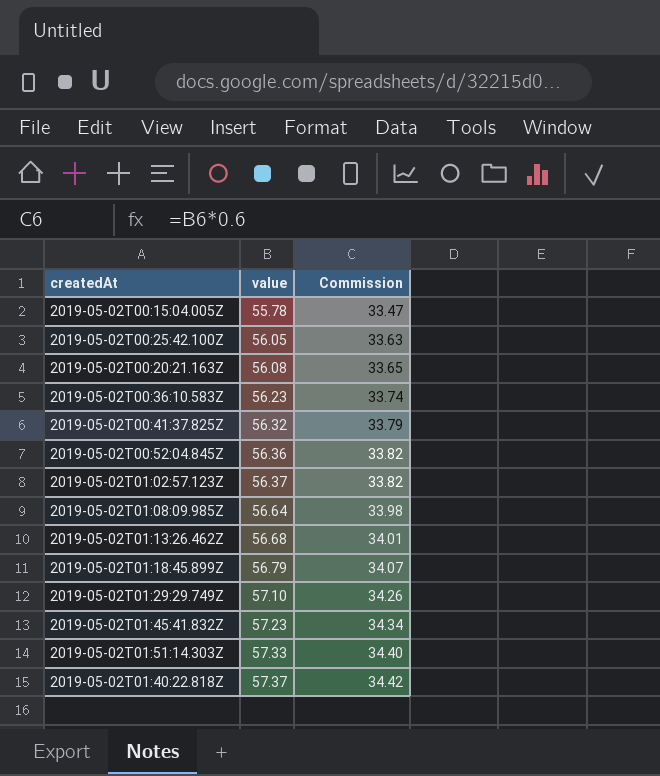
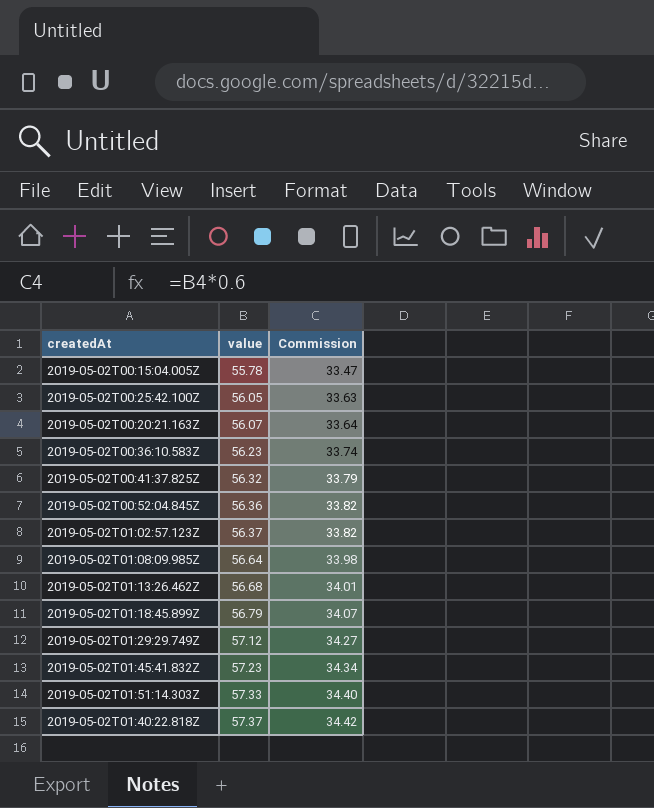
2019-05-02T00:20:21.163Z | value: 56.08 -> 56.07
2019-05-02T00:20:21.163Z | Commission: 33.65 -> 33.64
2019-05-02T01:29:29.749Z | value: 57.10 -> 57.12
2019-05-02T01:29:29.749Z | Commission: 34.26 -> 34.27

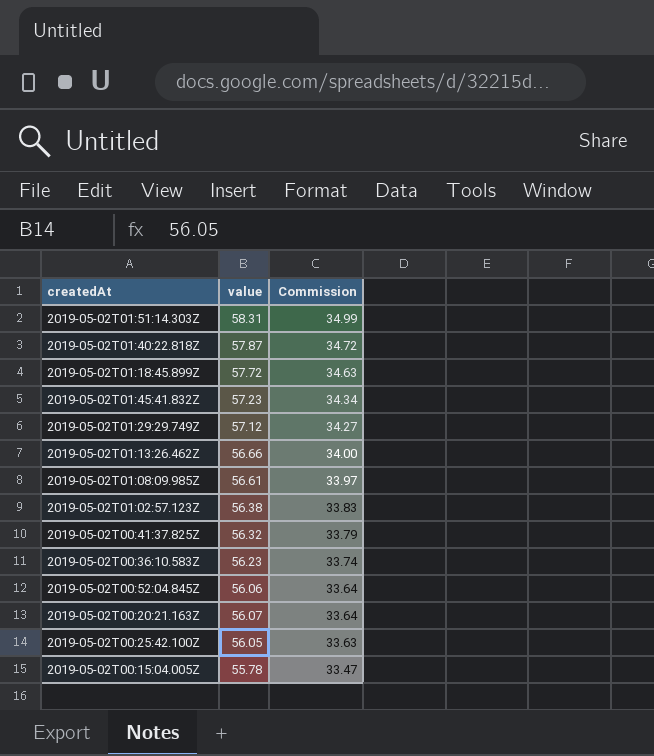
row order: value ascending -> Commission descending
2019-05-02T01:51:14.303Z | value: 57.33 -> 58.31
2019-05-02T01:51:14.303Z | Commission: 34.40 -> 34.99
2019-05-02T01:40:22.818Z | value: 57.37 -> 57.87
2019-05-02T01:40:22.818Z | Commission: 34.42 -> 34.72
2019-05-02T01:18:45.899Z | value: 56.79 -> 57.72
2019-05-02T01:18:45.899Z | Commission: 34.07 -> 34.63
2019-05-02T01:13:26.462Z | value: 56.68 -> 56.66
2019-05-02T01:13:26.462Z | Commission: 34.01 -> 34.00
2019-05-02T01:08:09.985Z | value: 56.64 -> 56.61
2019-05-02T01:08:09.985Z | Commission: 33.98 -> 33.97
2019-05-02T01:02:57.123Z | value: 56.37 -> 56.38
2019-05-02T01:02:57.123Z | Commission: 33.82 -> 33.83
2019-05-02T00:52:04.845Z | value: 56.36 -> 56.06
2019-05-02T00:52:04.845Z | Commission: 33.82 -> 33.64

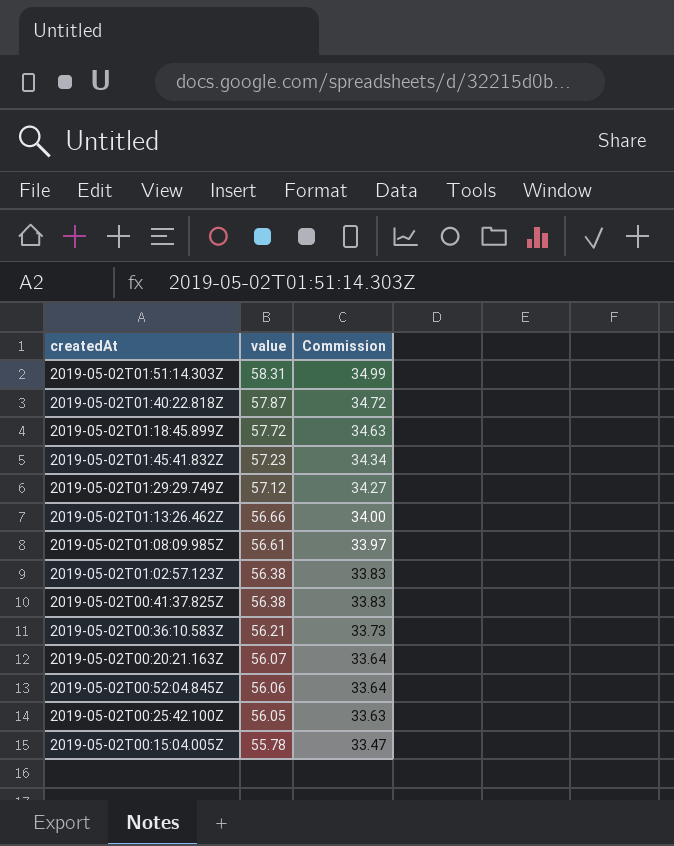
row order: Commission descending -> value descending
2019-05-02T00:41:37.825Z | value: 56.32 -> 56.38
2019-05-02T00:41:37.825Z | Commission: 33.79 -> 33.83
2019-05-02T00:36:10.583Z | value: 56.23 -> 56.21
2019-05-02T00:36:10.583Z | Commission: 33.74 -> 33.73

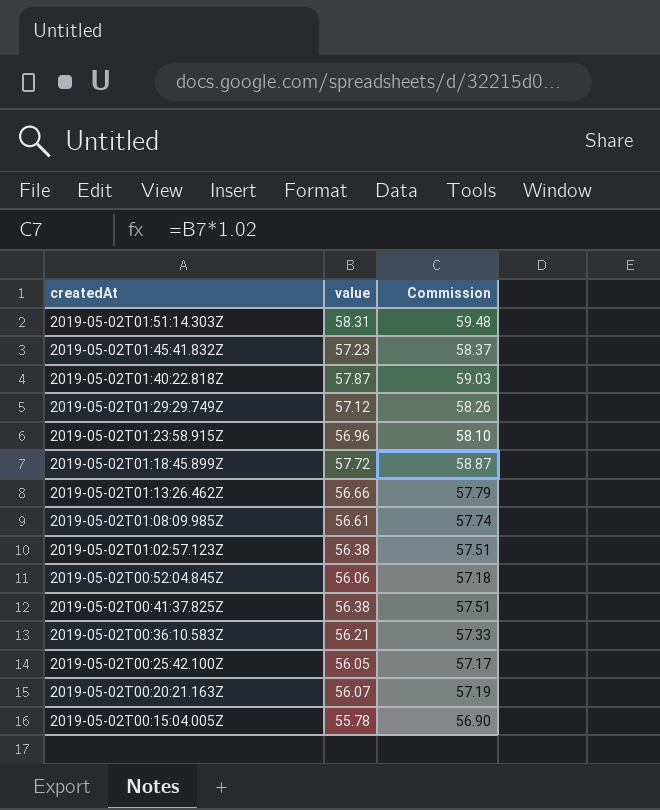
row order: value descending -> createdAt descending
column Commission | formula: [value] * 0.6 -> [value] * 1.02
row 2019-05-02T01:23:58.915Z: none -> 56.96 | 58.10

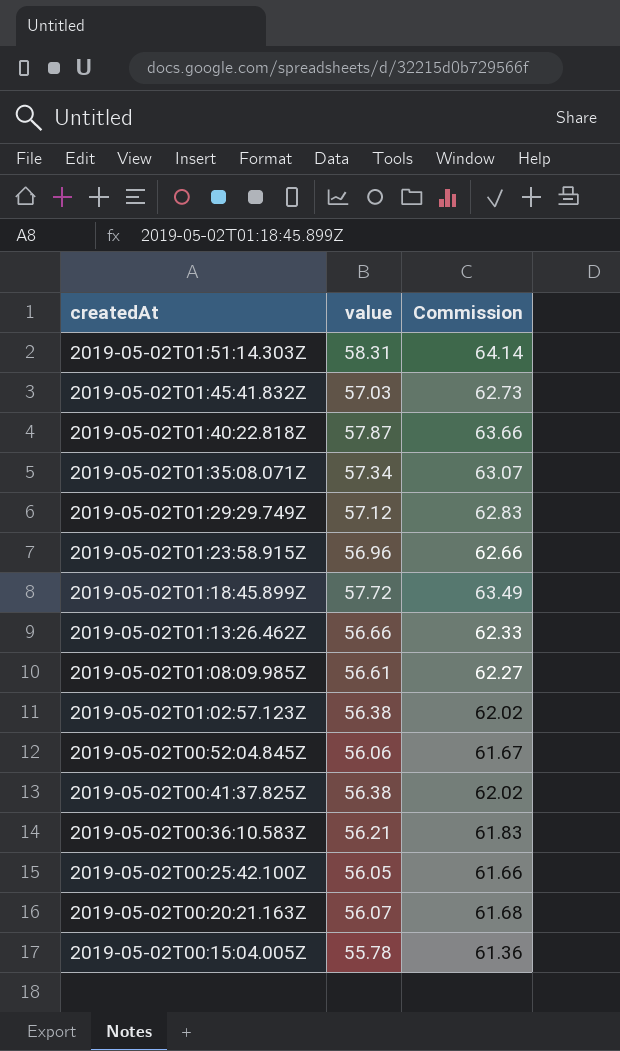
column Commission | formula: [value] * 1.02 -> [value] * 1.1
2019-05-02T01:45:41.832Z | value: 57.23 -> 57.03
row 2019-05-02T01:35:08.071Z: none -> 57.34 | 63.07

